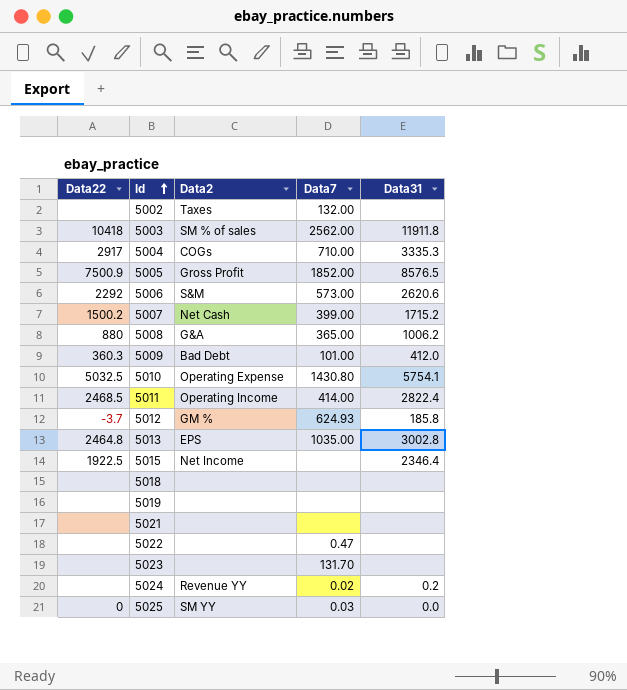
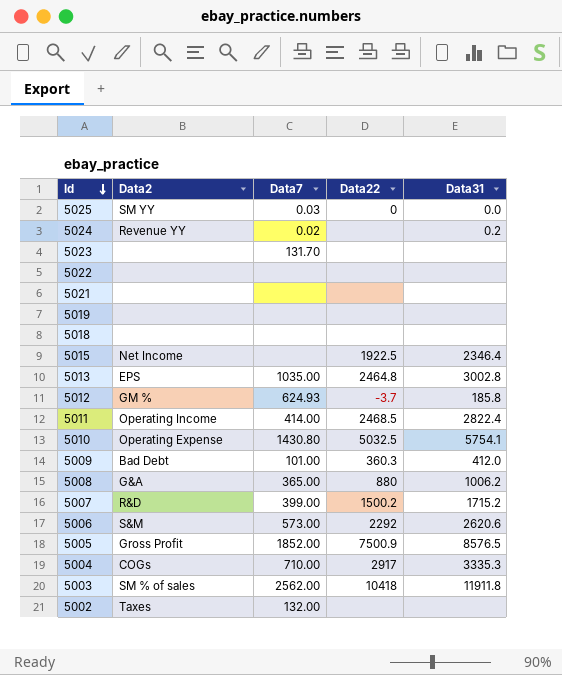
row order: Id ascending -> Id descending
column Data22 | position: 1 -> 4
5022 | Data7: 0.47 -> none
5007 | Data2: Net Cash -> R&D

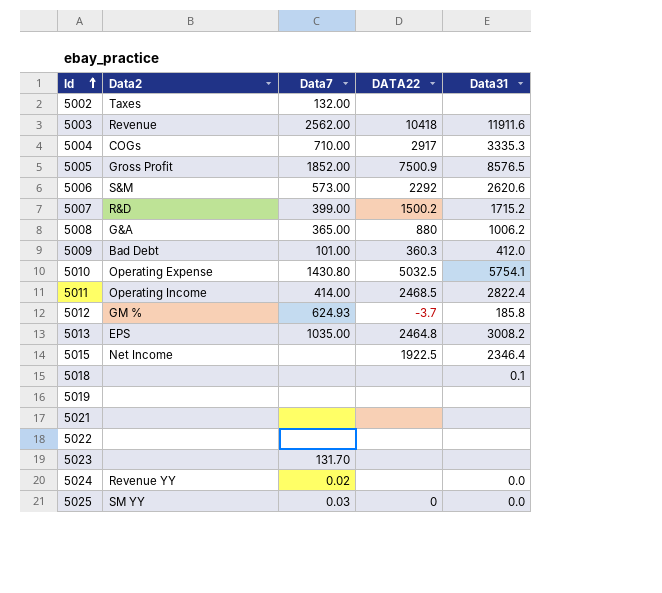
row order: Id descending -> Id ascending
column name: Data22 -> DATA22
5003 | Data2: SM % of sales -> Revenue
5003 | Data31: 11911.8 -> 11911.6
5013 | Data31: 3002.8 -> 3008.2
5018 | Data31: none -> 0.1
5024 | Data31: 0.2 -> 0.0

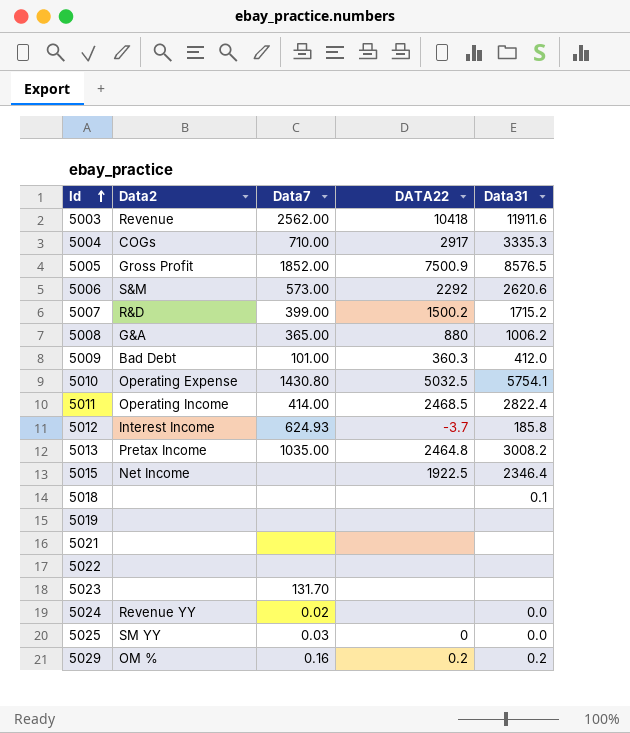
row 5002: Taxes | 132.00 | none | none -> none
5012 | Data2: GM % -> Interest Income
5013 | Data2: EPS -> Pretax Income
row 5029: none -> OM % | 0.16 | 0.2 | 0.2

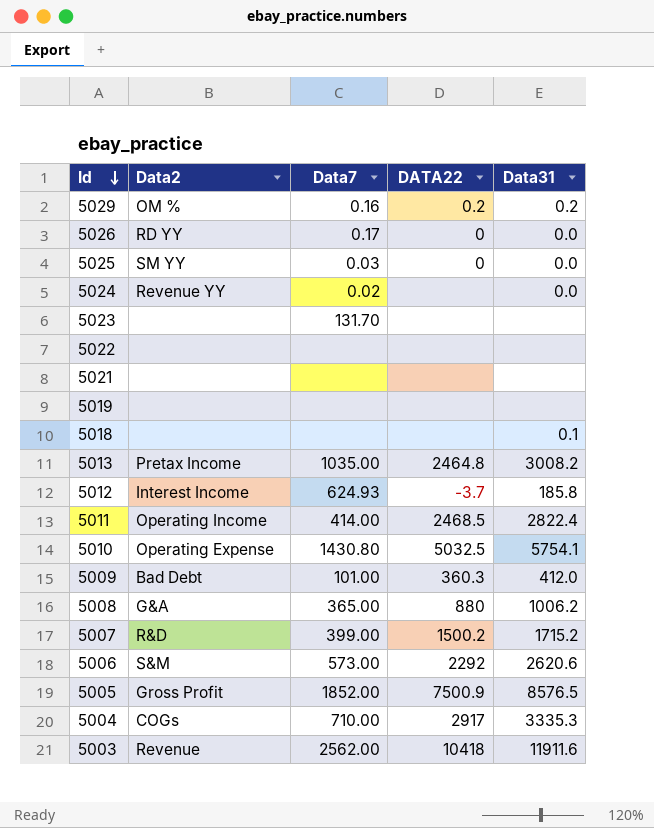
row order: Id ascending -> Id descending
row 5015: Net Income | none | 1922.5 | 2346.4 -> none
row 5026: none -> RD YY | 0.17 | 0 | 0.0

